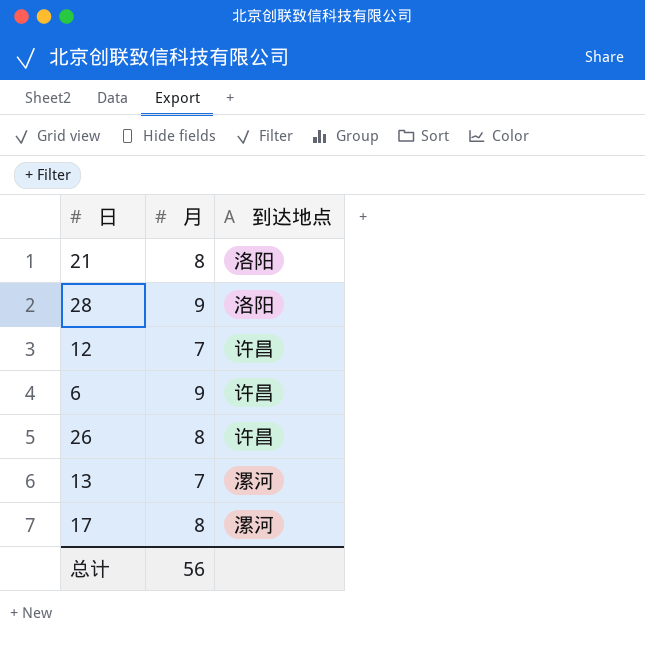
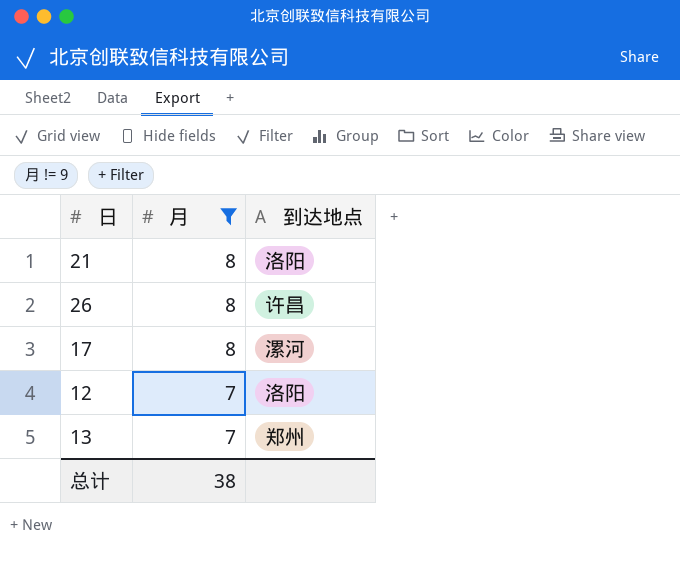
filter: none -> 月 != 9
row order: none -> 月 descending
12 | 到达地点: 许昌 -> 洛阳
13 | 到达地点: 漯河 -> 郑州
总计 | 月: 56 -> 38

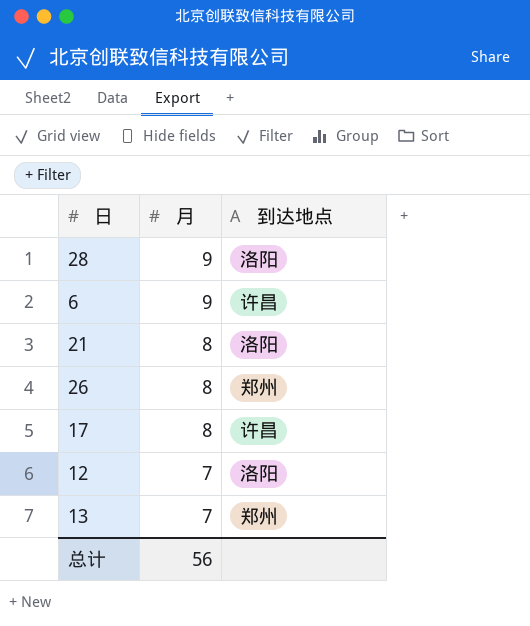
filter: 月 != 9 -> none
26 | 到达地点: 许昌 -> 郑州
17 | 到达地点: 漯河 -> 许昌
总计 | 月: 38 -> 56

